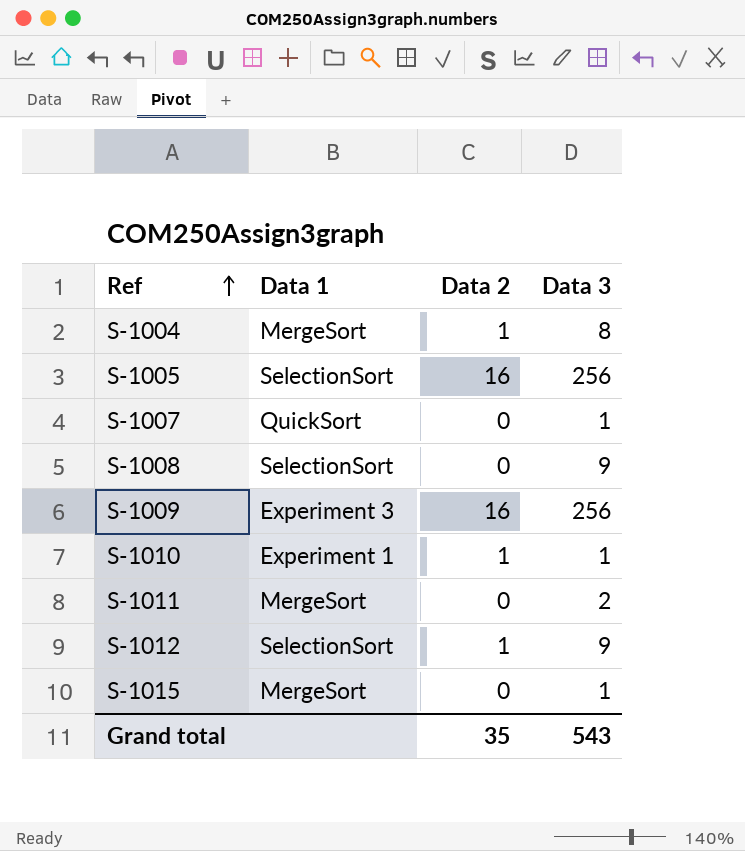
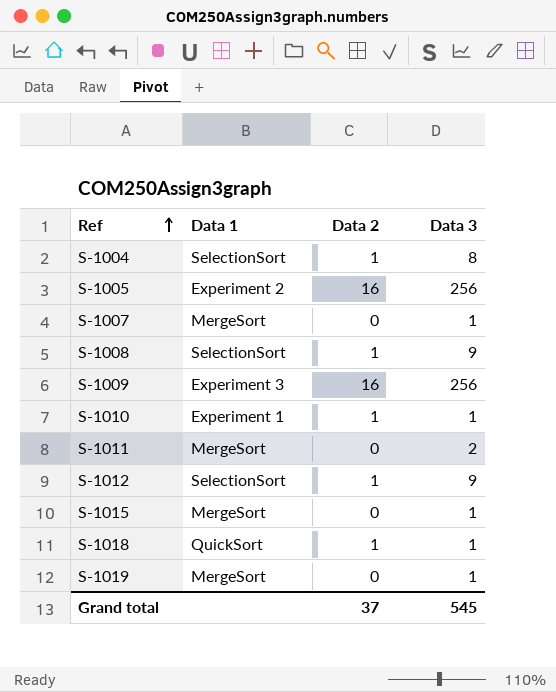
S-1004 | Data 1: MergeSort -> SelectionSort
S-1005 | Data 1: SelectionSort -> Experiment 2
S-1007 | Data 1: QuickSort -> MergeSort
S-1008 | Data 2: 0 -> 1
row S-1018: none -> QuickSort | 1 | 1
row S-1019: none -> MergeSort | 0 | 1
Grand total | Data 2: 35 -> 37
Grand total | Data 3: 543 -> 545

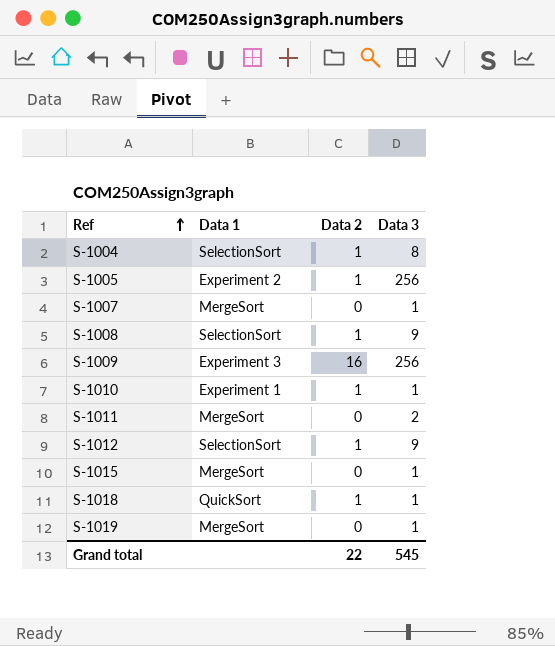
S-1005 | Data 2: 16 -> 1
Grand total | Data 2: 37 -> 22

